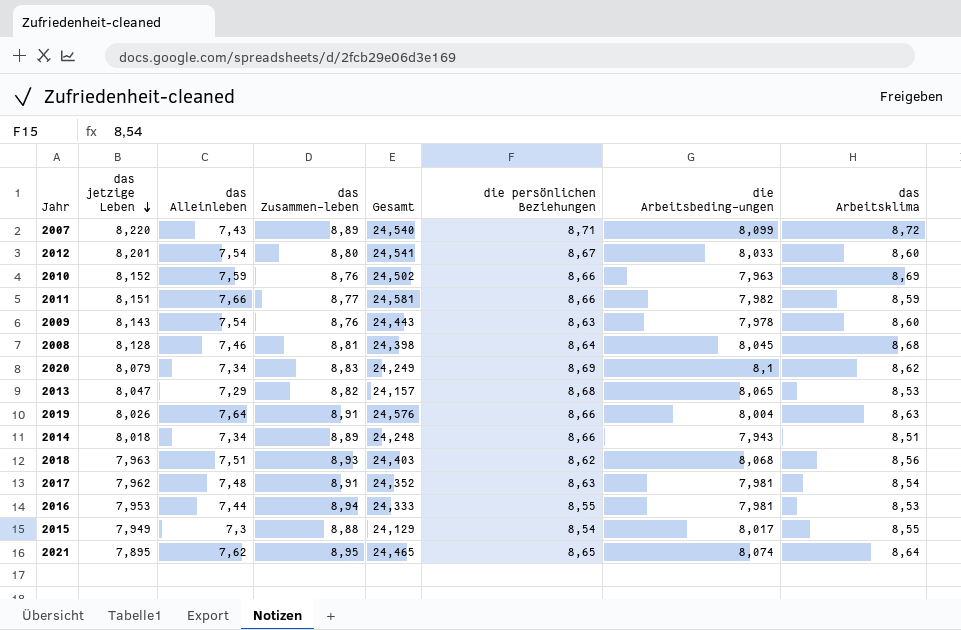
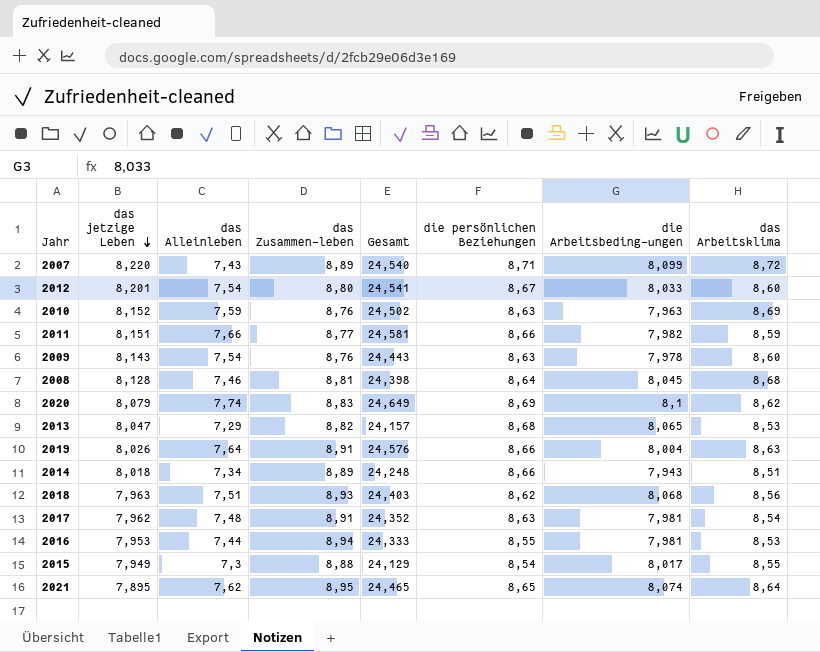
2010 | die persönlichen Beziehungen: 8,66 -> 8,63
2020 | das Alleinleben: 7,34 -> 7,74
2020 | Gesamt: 24,249 -> 24,649

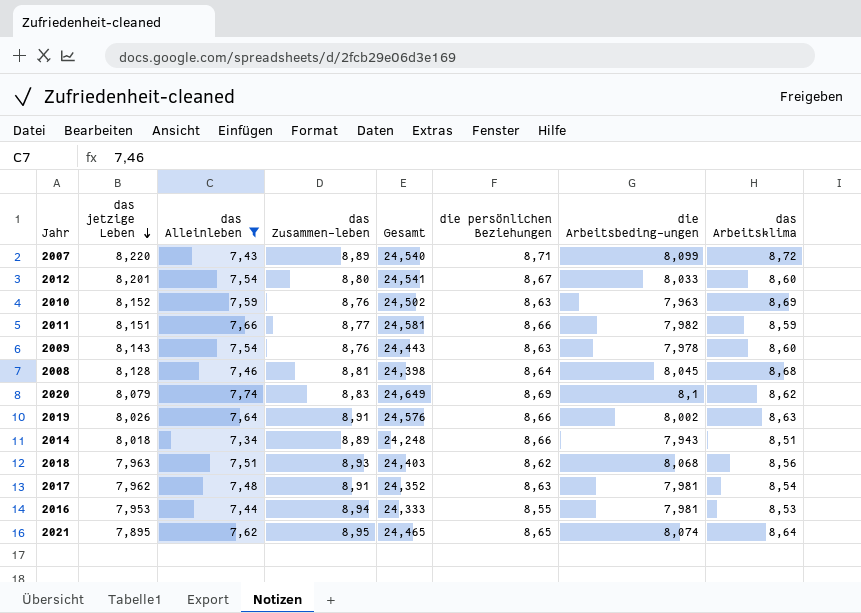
filter: none -> das Alleinleben >= 7,34
2019 | die Arbeitsbeding-ungen: 8,004 -> 8,002

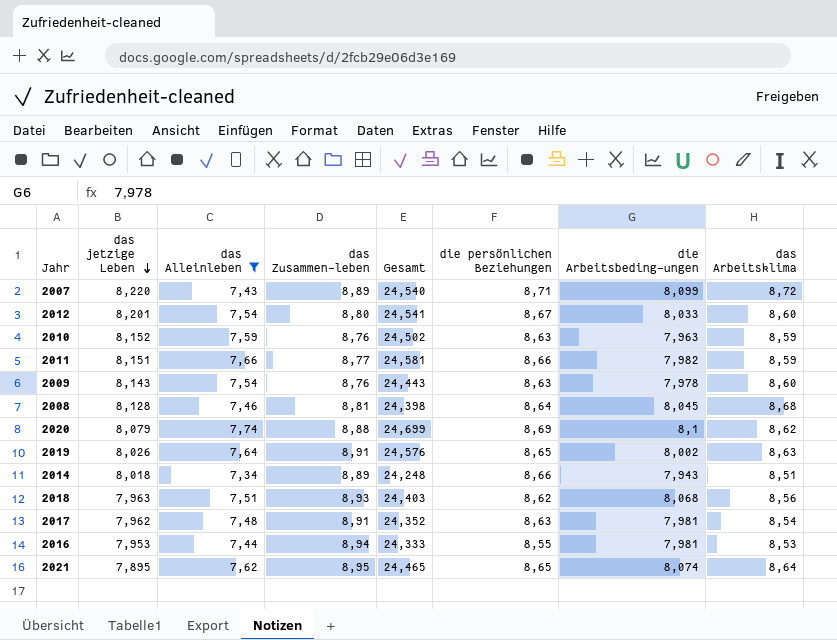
2010 | das Arbeitsklima: 8,69 -> 8,59
2020 | das Zusammen-leben: 8,83 -> 8,88
2020 | Gesamt: 24,649 -> 24,699
2019 | die persönlichen Beziehungen: 8,66 -> 8,65

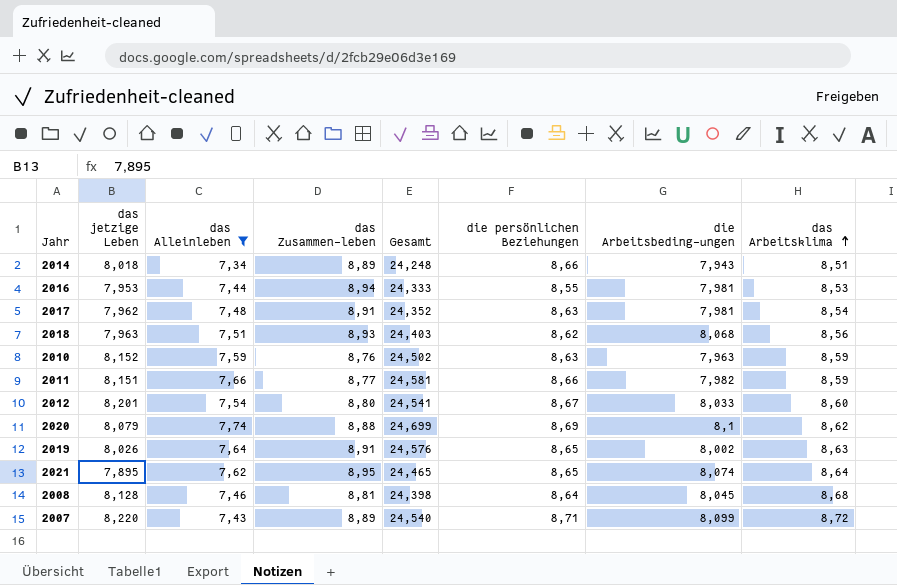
row order: das jetzige Leben descending -> das Arbeitsklima ascending
row 2009: 8,143 | 7,54 | 8,76 | 24,443 | 8,63 | 7,978 | 8,60 -> none

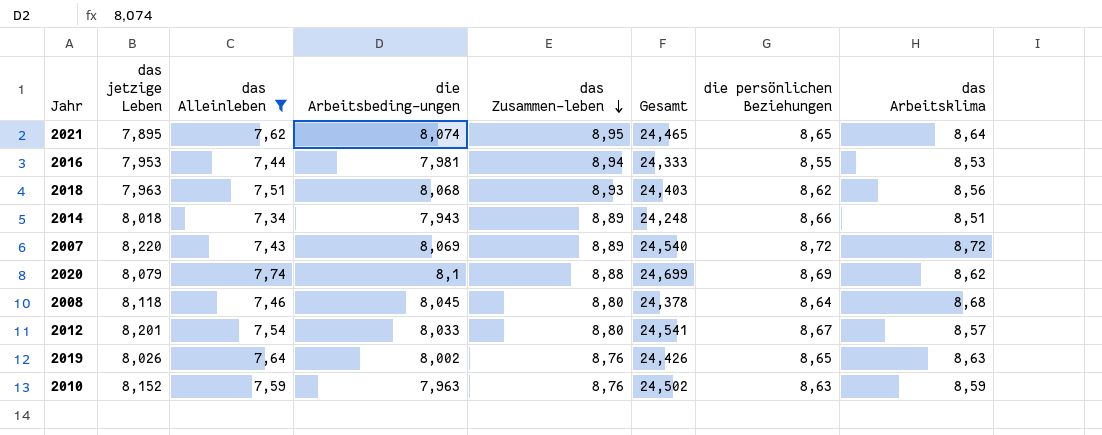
row order: das Arbeitsklima ascending -> das Zusammen-leben descending
column die Arbeitsbeding-ungen | position: 7 -> 4
row 2017: 7,962 | 7,48 | 8,91 | 24,352 | 8,63 | 7,981 | 8,54 -> none
row 2011: 8,151 | 7,66 | 8,77 | 24,581 | 8,66 | 7,982 | 8,59 -> none
2007 | die Arbeitsbeding-ungen: 8,099 -> 8,069
2007 | die persönlichen Beziehungen: 8,71 -> 8,72
2008 | das jetzige Leben: 8,128 -> 8,118
2008 | das Zusammen-leben: 8,81 -> 8,80
2008 | Gesamt: 24,398 -> 24,378
2012 | das Arbeitsklima: 8,60 -> 8,57
2019 | das Zusammen-leben: 8,91 -> 8,76
2019 | Gesamt: 24,576 -> 24,426

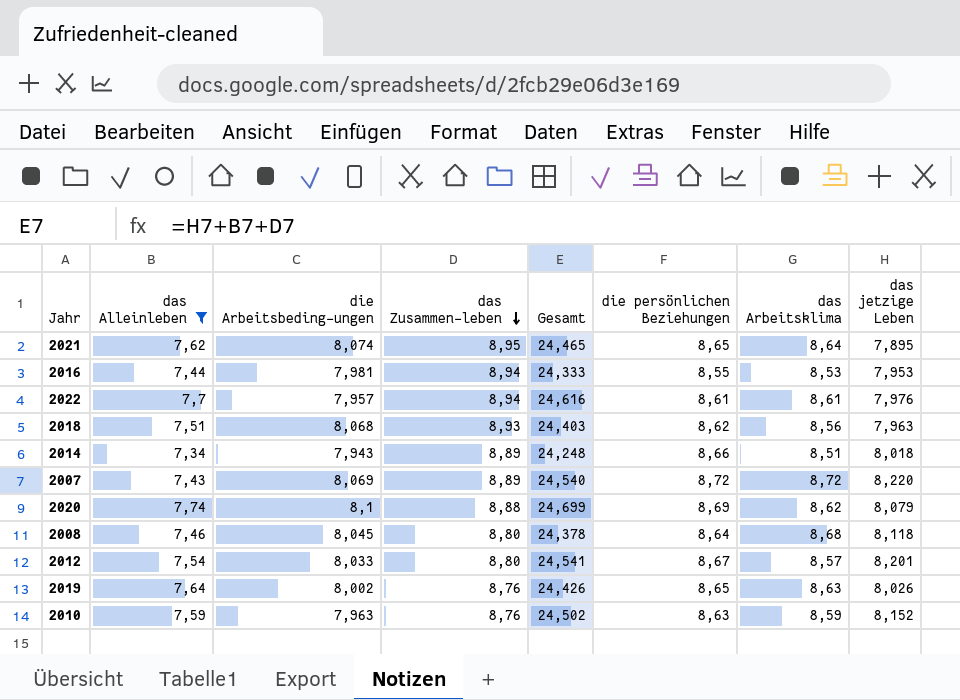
column das jetzige Leben | position: 2 -> 8
row 2022: none -> 7,7 | 7,957 | 8,94 | 24,616 | 8,61 | 8,61 | 7,976

